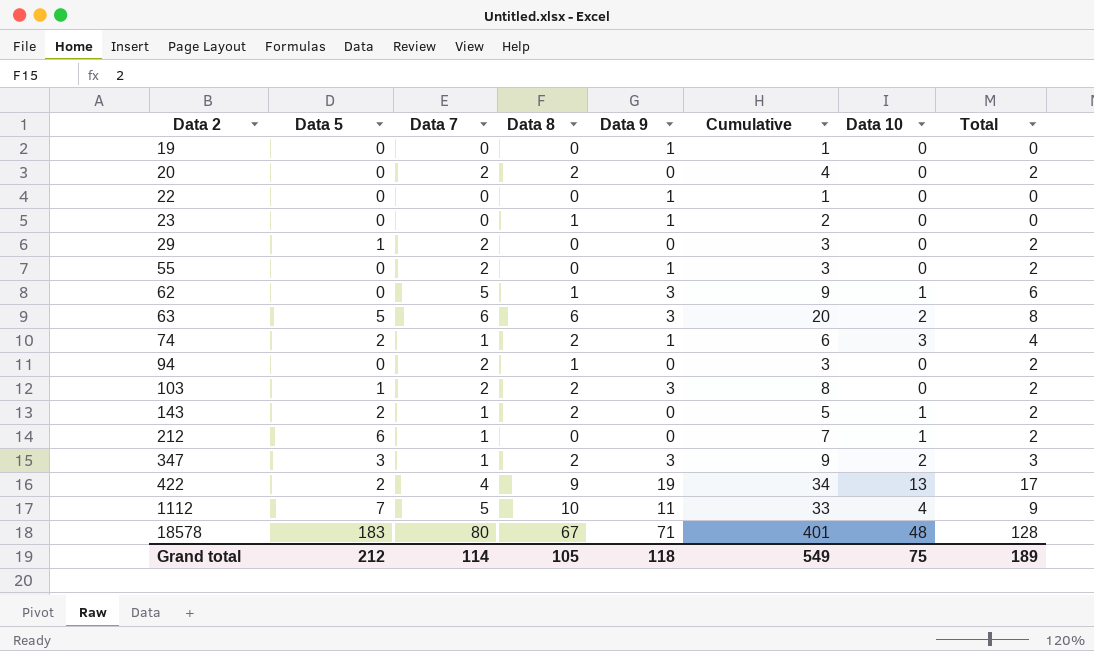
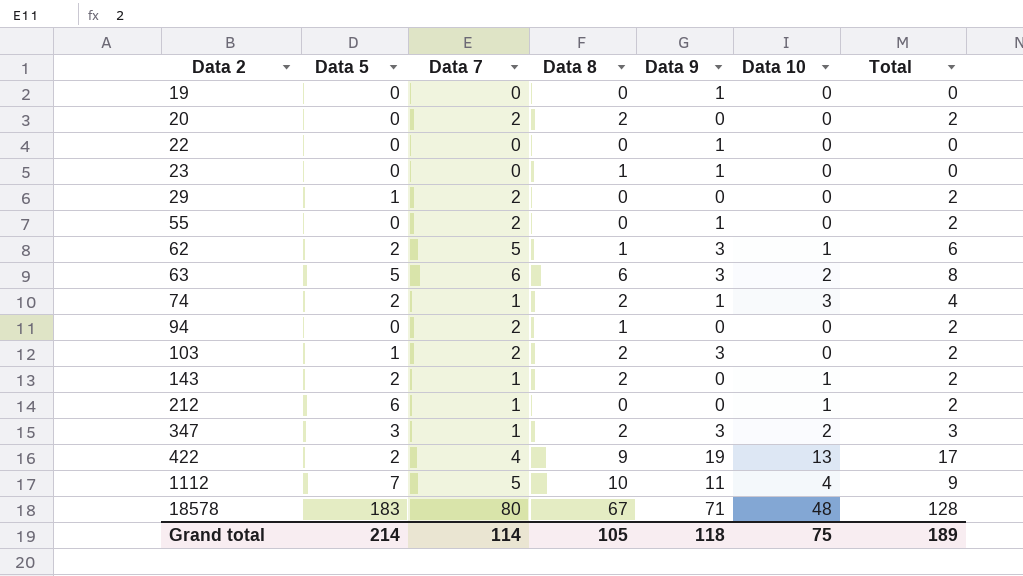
column Cumulative | formula: [Data 5] + [Data 7] + [Data 8] + [Data 9] -> none
62 | Data 5: 0 -> 2
Grand total | Data 5: 212 -> 214

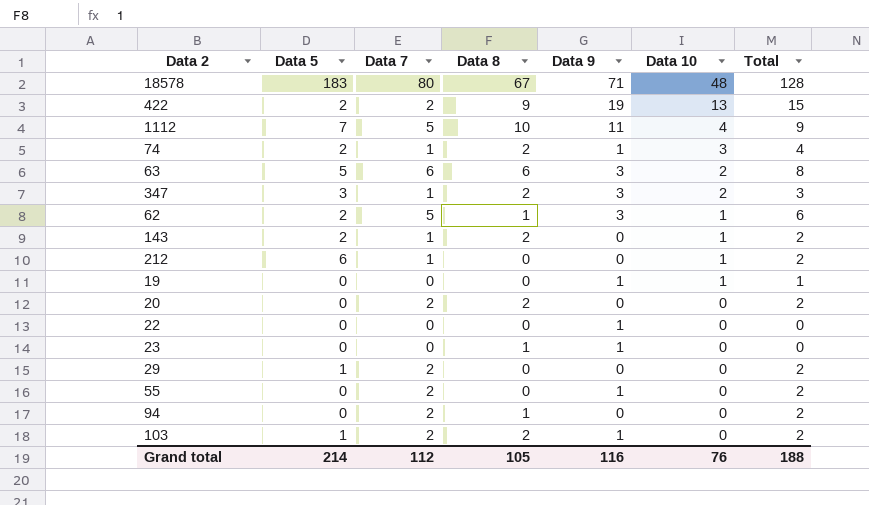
row order: Data 2 ascending -> Data 10 descending
422 | Data 7: 4 -> 2
422 | Total: 17 -> 15
19 | Data 10: 0 -> 1
19 | Total: 0 -> 1
103 | Data 9: 3 -> 1
Grand total | Data 7: 114 -> 112
Grand total | Data 9: 118 -> 116
Grand total | Data 10: 75 -> 76
Grand total | Total: 189 -> 188

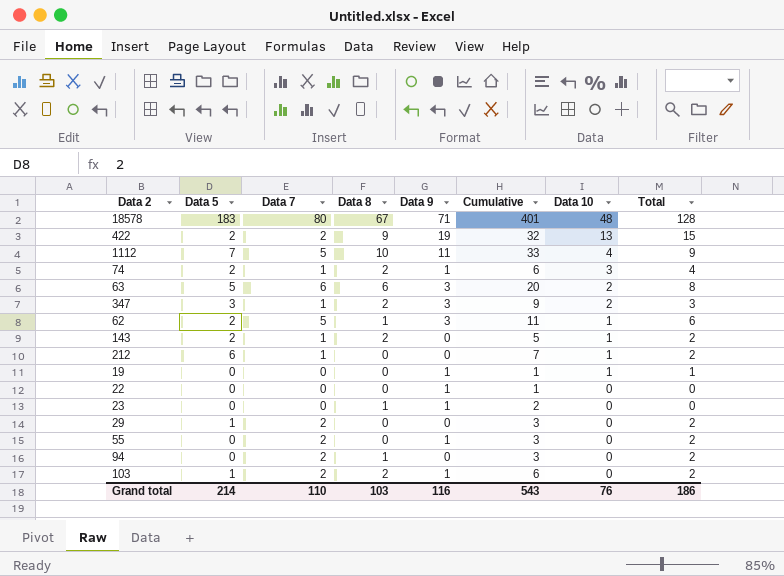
column Cumulative | formula: none -> [Data 5] + [Data 7] + [Data 8] + [Data 9]
row 20: 0 | 2 | 2 | 0 | 0 | 2 -> none
Grand total | Data 7: 112 -> 110
Grand total | Data 8: 105 -> 103
Grand total | Total: 188 -> 186

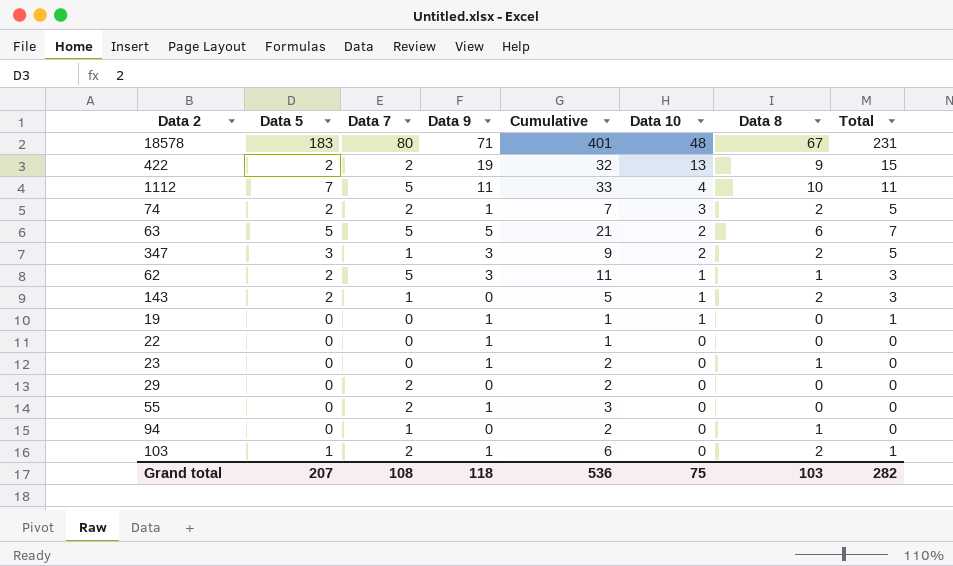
column Data 8 | position: 4 -> 7
column Total | formula: [Data 7] + [Data 10] -> [Data 5] + [Data 10]
row 212: 6 | 1 | 0 | 0 | 7 | 1 | 2 -> none
74 | Data 7: 1 -> 2
74 | Cumulative: 6 -> 7
63 | Data 7: 6 -> 5
63 | Data 9: 3 -> 5
63 | Cumulative: 20 -> 21
29 | Data 5: 1 -> 0
29 | Cumulative: 3 -> 2
94 | Data 7: 2 -> 1
94 | Cumulative: 3 -> 2
Grand total | Data 5: 214 -> 207
Grand total | Data 7: 110 -> 108
Grand total | Data 9: 116 -> 118
Grand total | Cumulative: 543 -> 536
Grand total | Data 10: 76 -> 75
Grand total | Total: 186 -> 282

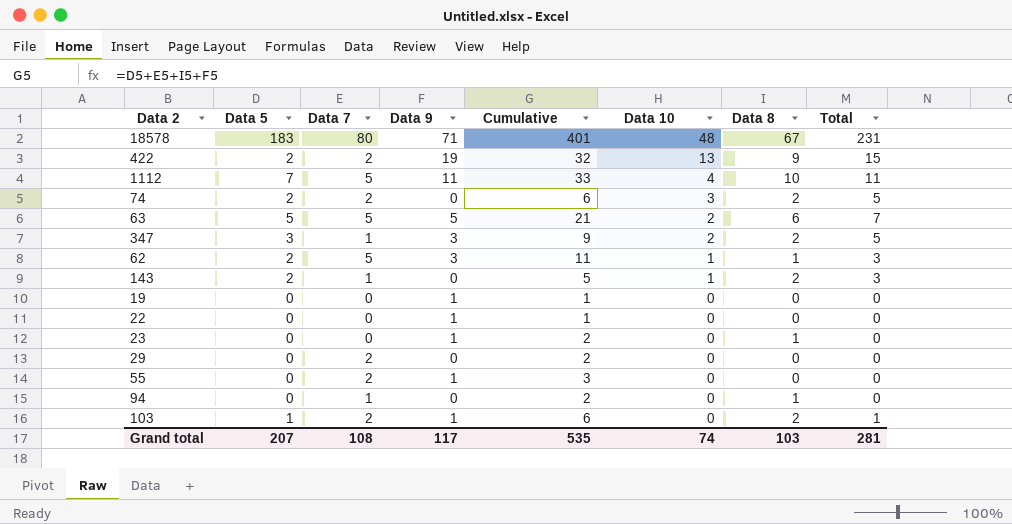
74 | Data 9: 1 -> 0
74 | Cumulative: 7 -> 6
19 | Data 10: 1 -> 0
19 | Total: 1 -> 0
Grand total | Data 9: 118 -> 117
Grand total | Cumulative: 536 -> 535
Grand total | Data 10: 75 -> 74
Grand total | Total: 282 -> 281

